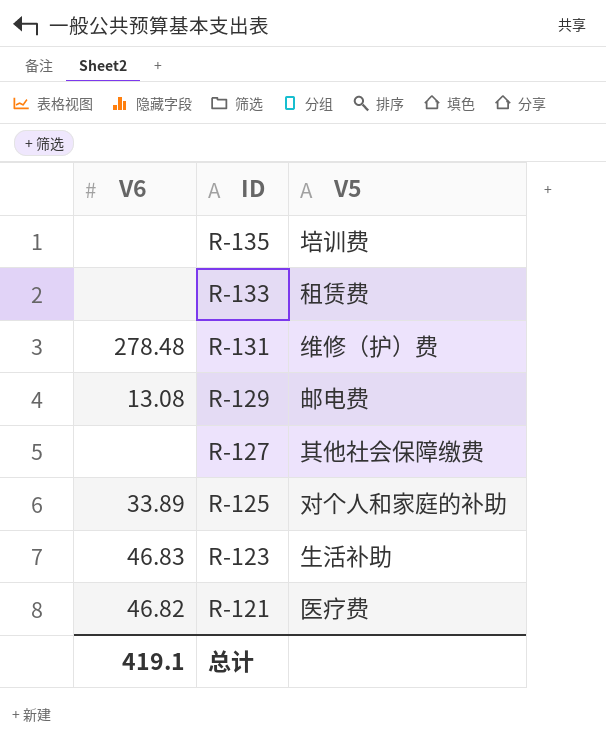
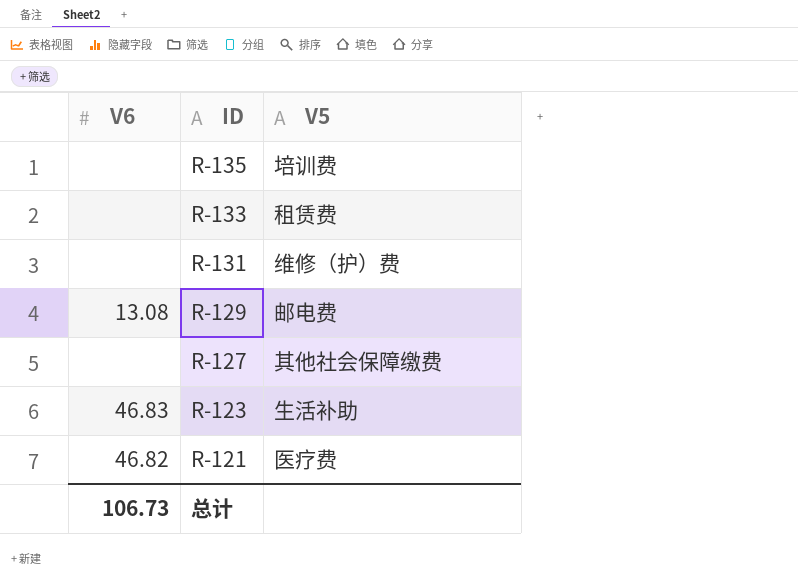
row R-125: 33.89 | 对个人和家庭的补助 -> none
R-131 | V6: 278.48 -> none
总计 | V6: 419.1 -> 106.73

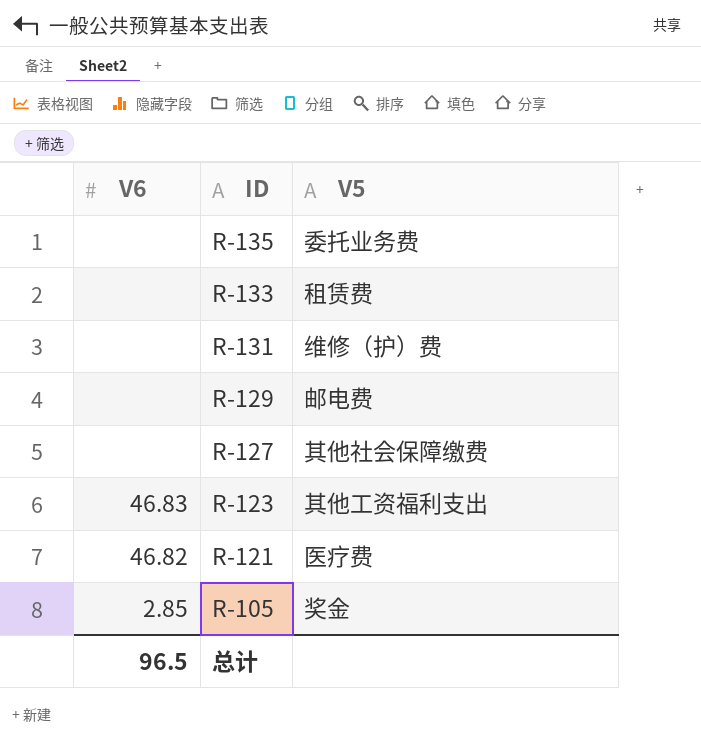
R-135 | V5: 培训费 -> 委托业务费
R-129 | V6: 13.08 -> none
R-123 | V5: 生活补助 -> 其他工资福利支出
row R-105: none -> 2.85 | 奖金
总计 | V6: 106.73 -> 96.5

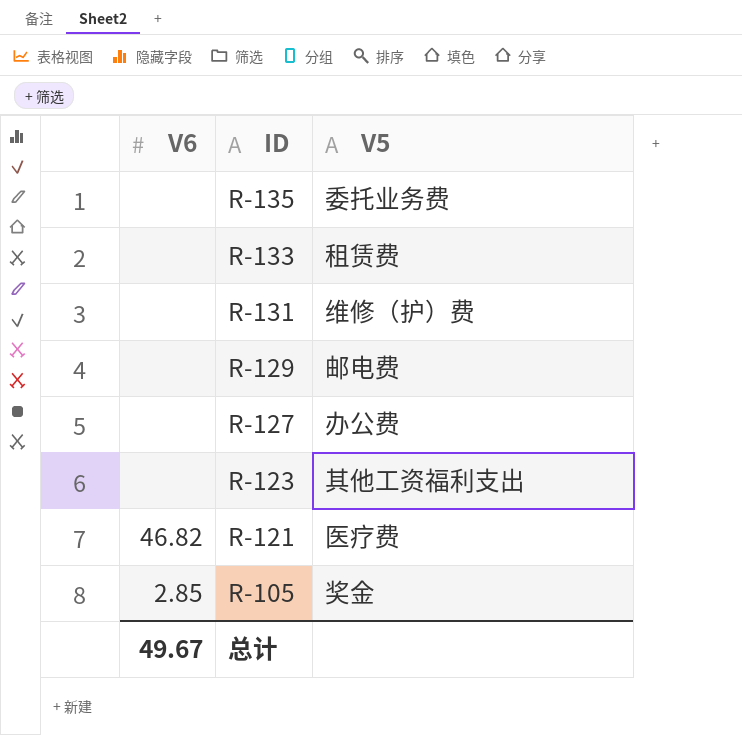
R-127 | V5: 其他社会保障缴费 -> 办公费
R-123 | V6: 46.83 -> none
总计 | V6: 96.5 -> 49.67

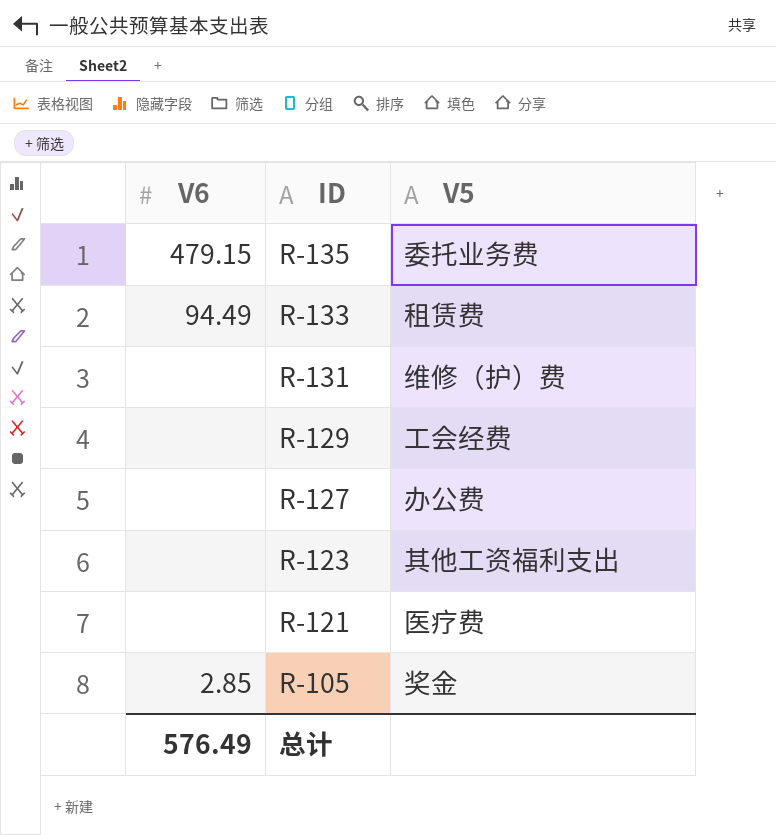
R-135 | V6: none -> 479.15
R-133 | V6: none -> 94.49
R-129 | V5: 邮电费 -> 工会经费
R-121 | V6: 46.82 -> none
总计 | V6: 49.67 -> 576.49

